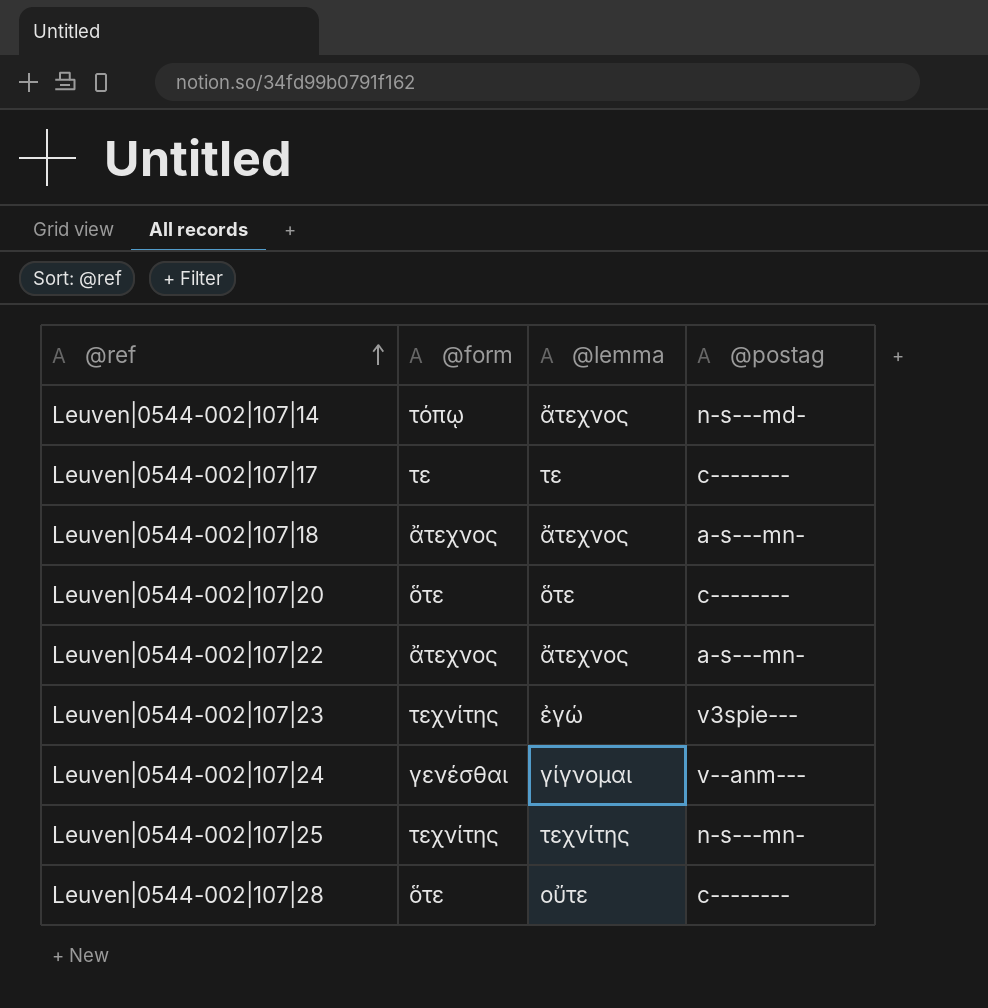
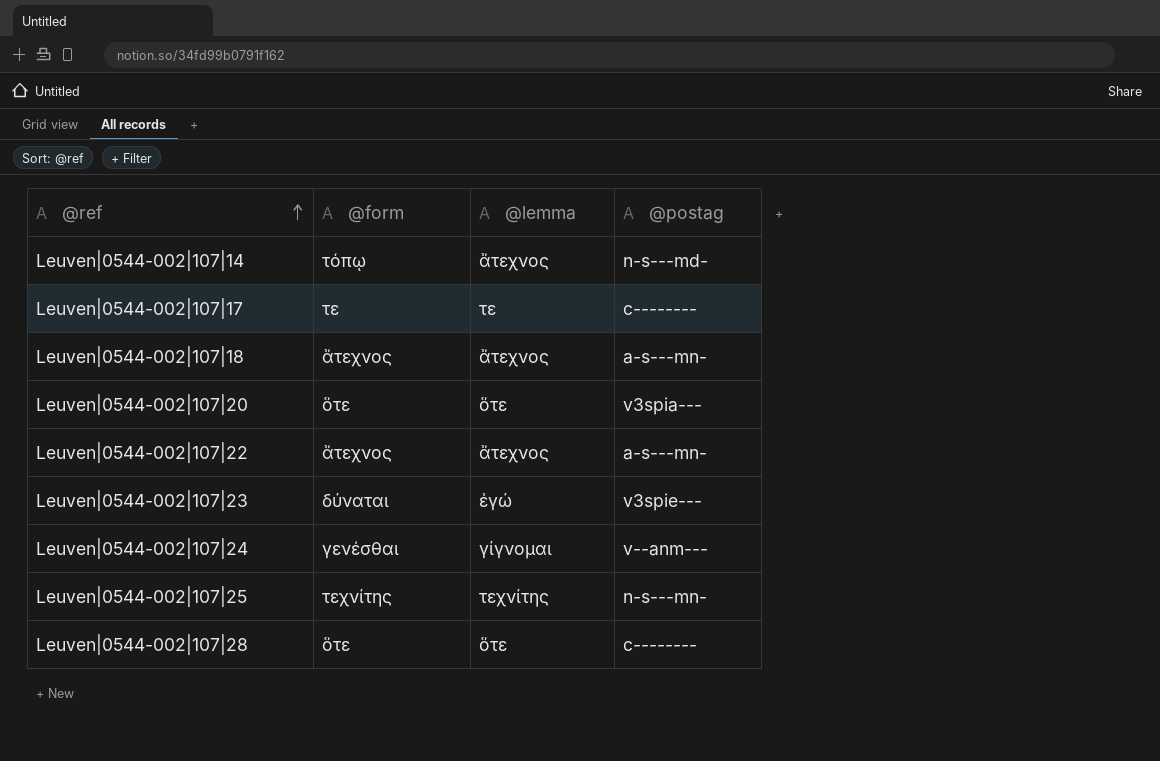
Leuven|0544-002|107|20 | @postag: c-------- -> v3spia---
Leuven|0544-002|107|23 | @form: τεχνίτης -> δύναται
Leuven|0544-002|107|28 | @lemma: οὔτε -> ὅτε

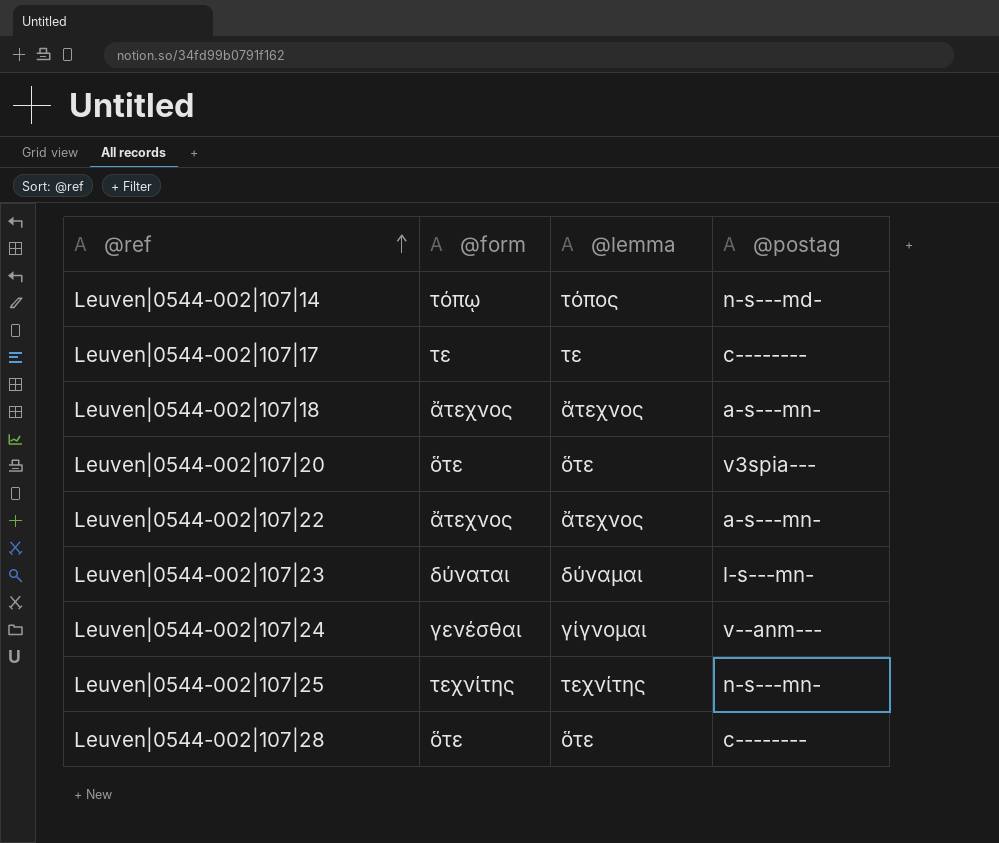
Leuven|0544-002|107|14 | @lemma: ἄτεχνος -> τόπος
Leuven|0544-002|107|23 | @lemma: ἐγώ -> δύναμαι
Leuven|0544-002|107|23 | @postag: v3spie--- -> l-s---mn-

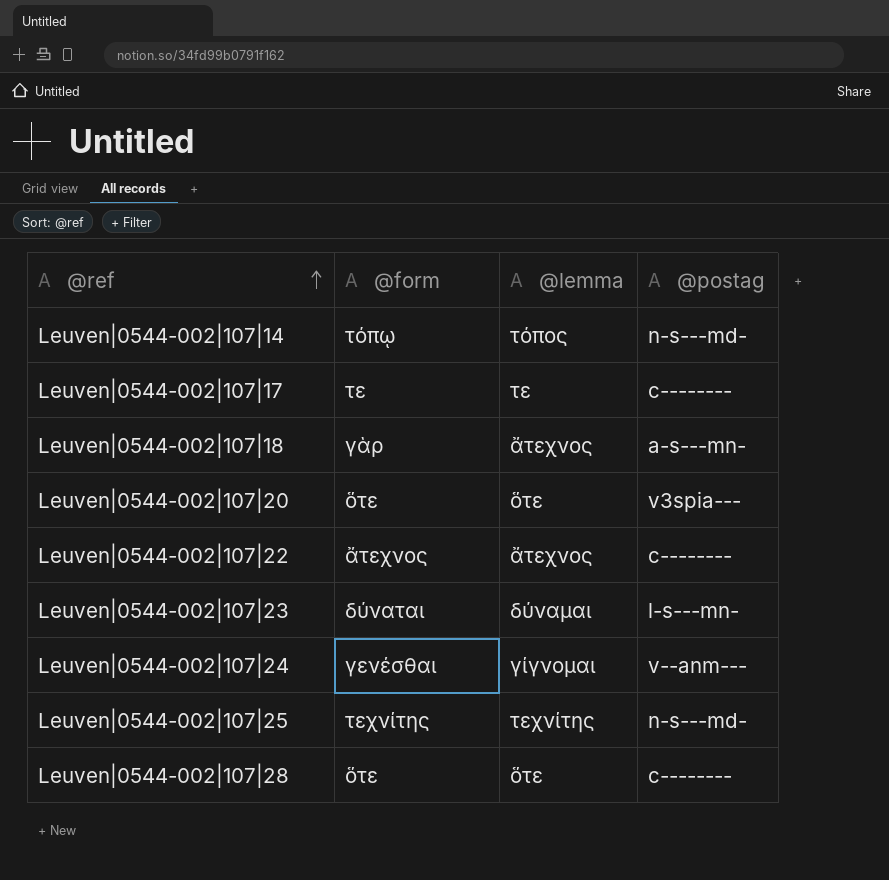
Leuven|0544-002|107|18 | @form: ἄτεχνος -> γὰρ
Leuven|0544-002|107|22 | @postag: a-s---mn- -> c--------
Leuven|0544-002|107|25 | @postag: n-s---mn- -> n-s---md-

